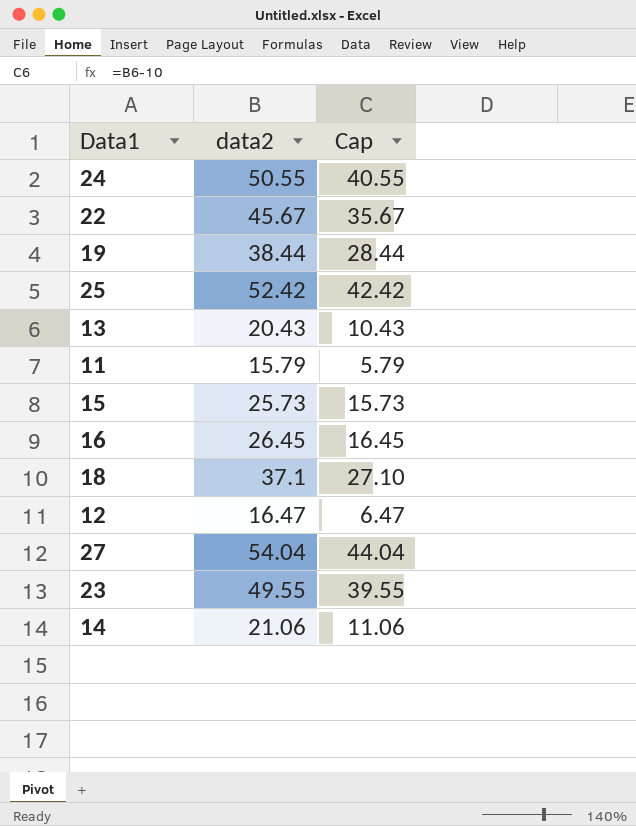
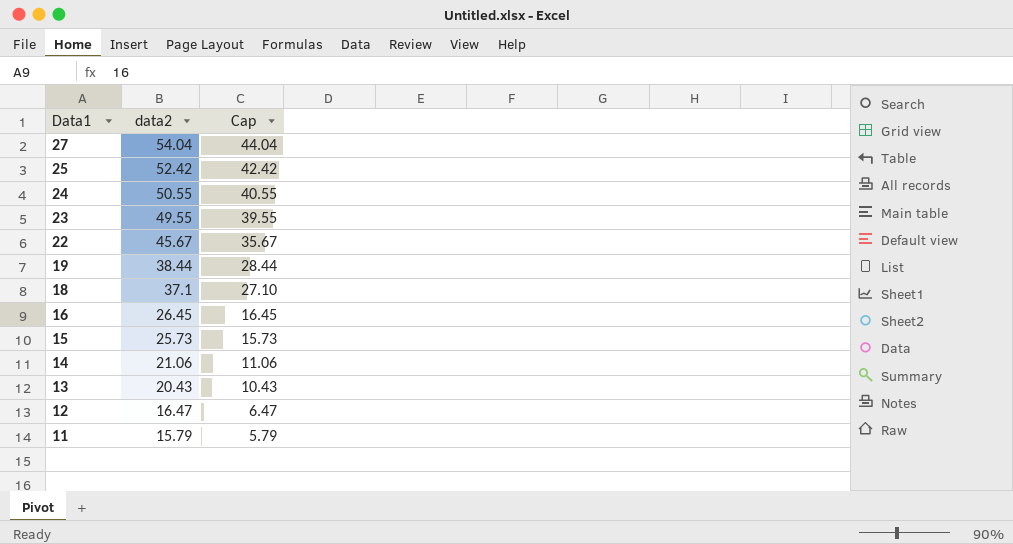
row order: none -> Data1 descending

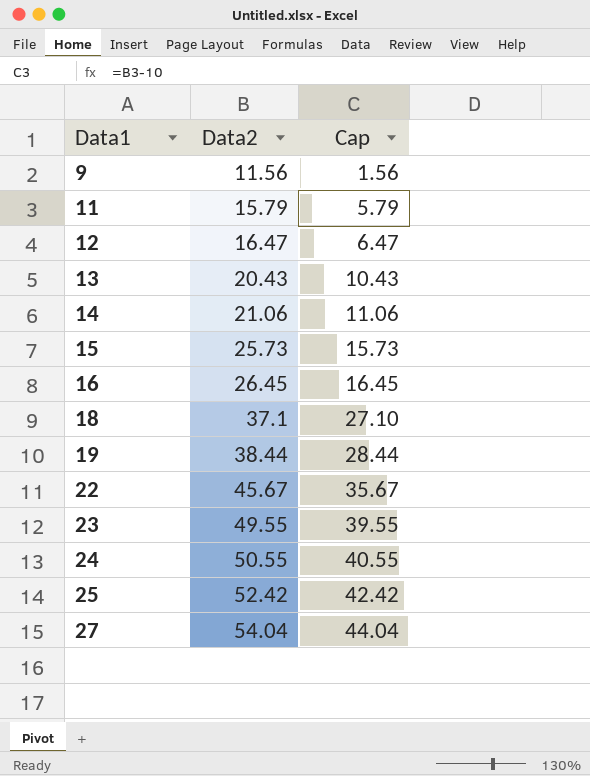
row order: Data1 descending -> Data1 ascending
column name: data2 -> Data2
row 9: none -> 11.56 | 1.56

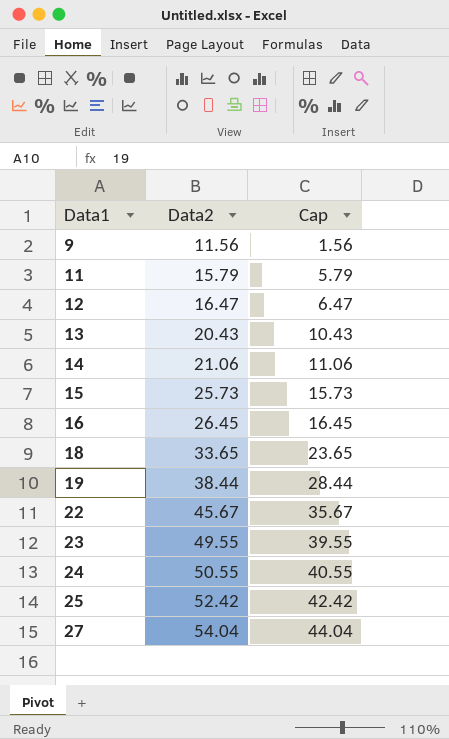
18 | Data2: 37.1 -> 33.65
18 | Cap: 27.10 -> 23.65

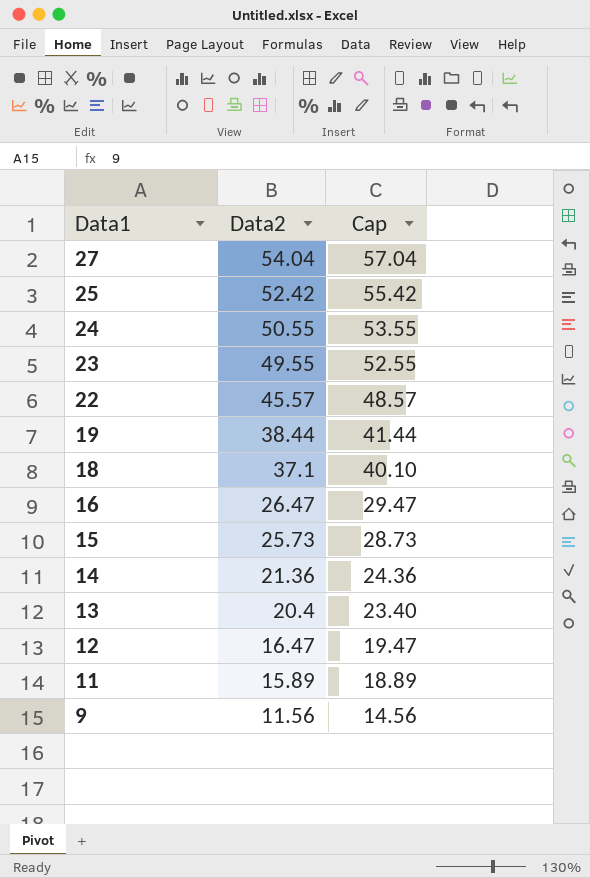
row order: Data1 ascending -> Data1 descending
column Cap | formula: [Data2] - 10 -> [Data2] + 3
22 | Data2: 45.67 -> 45.57
18 | Data2: 33.65 -> 37.1
16 | Data2: 26.45 -> 26.47
14 | Data2: 21.06 -> 21.36
13 | Data2: 20.43 -> 20.4
11 | Data2: 15.79 -> 15.89

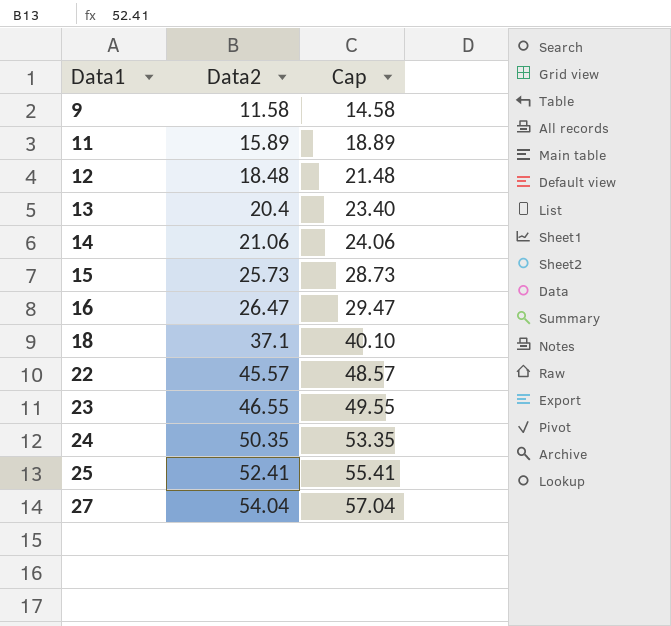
row order: Data1 descending -> Data1 ascending
row 19: 38.44 | 41.44 -> none
9 | Data2: 11.56 -> 11.58
9 | Cap: 14.56 -> 14.58
12 | Data2: 16.47 -> 18.48
12 | Cap: 19.47 -> 21.48
14 | Data2: 21.36 -> 21.06
14 | Cap: 24.36 -> 24.06
23 | Data2: 49.55 -> 46.55
23 | Cap: 52.55 -> 49.55
24 | Data2: 50.55 -> 50.35
24 | Cap: 53.55 -> 53.35
25 | Data2: 52.42 -> 52.41
25 | Cap: 55.42 -> 55.41

